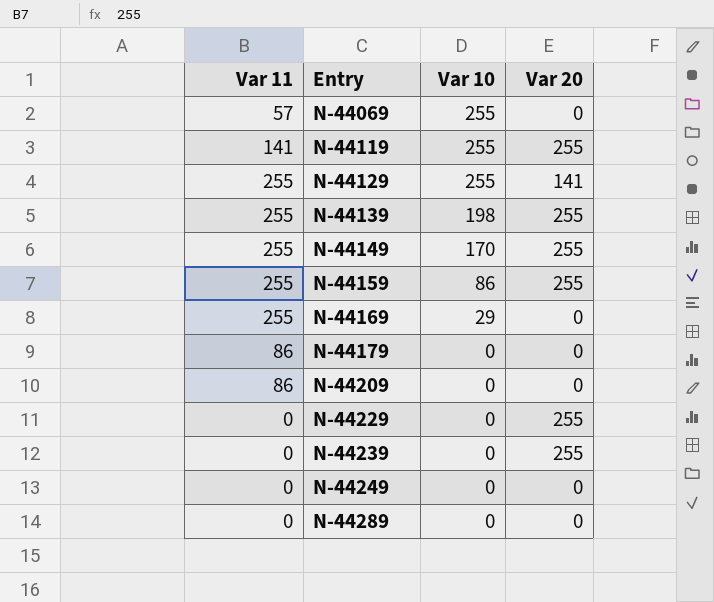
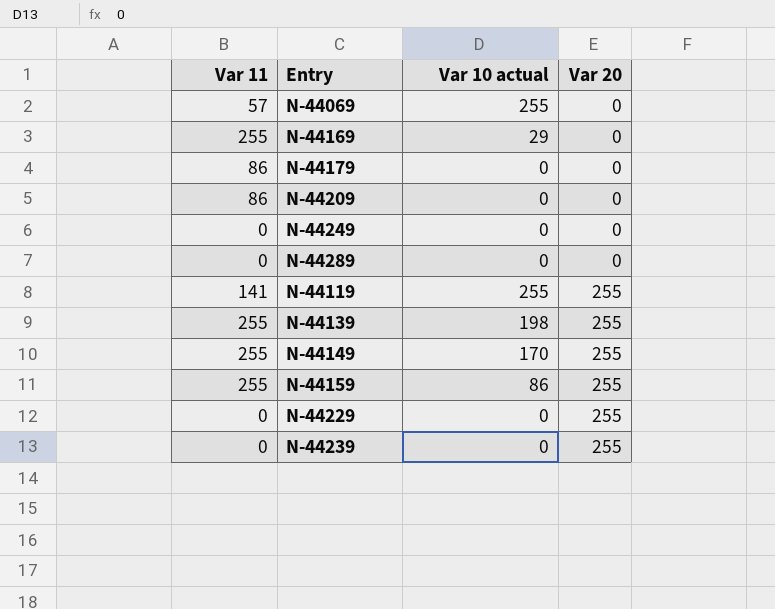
row order: Entry ascending -> Var 20 ascending
column name: Var 10 -> Var 10 actual
row N-44129: 255 | 255 | 141 -> none

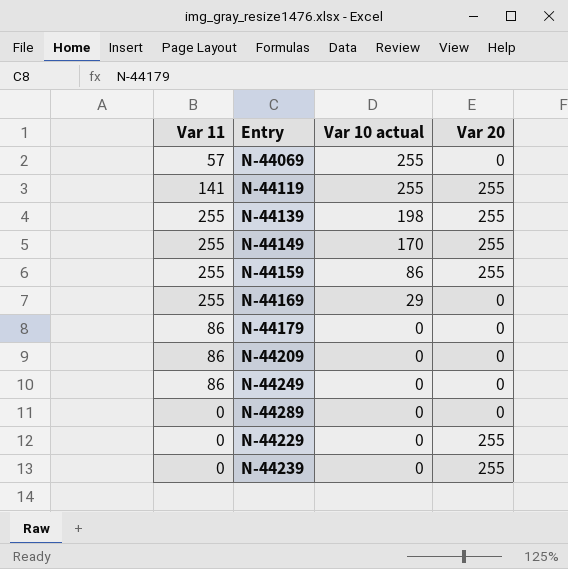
row order: Var 20 ascending -> Var 10 actual descending
N-44249 | Var 11: 0 -> 86

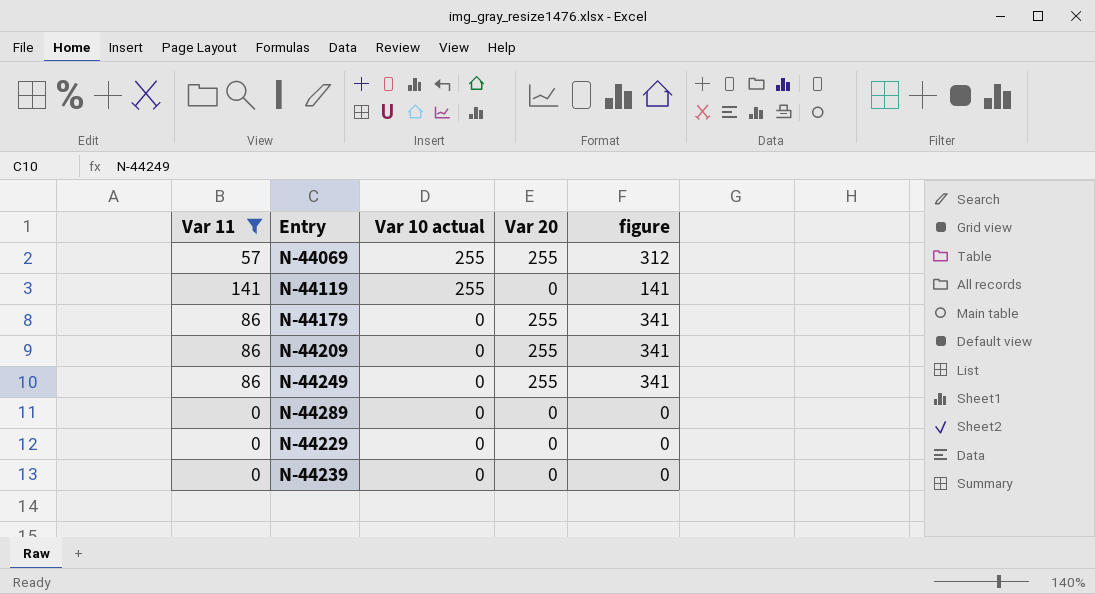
filter: none -> Var 11 != 255
column figure | formula: none -> [Var 11] + [Var 20]
N-44069 | Var 20: 0 -> 255
N-44119 | Var 20: 255 -> 0
N-44179 | Var 20: 0 -> 255
N-44209 | Var 20: 0 -> 255
N-44249 | Var 20: 0 -> 255
N-44229 | Var 20: 255 -> 0
N-44239 | Var 20: 255 -> 0

